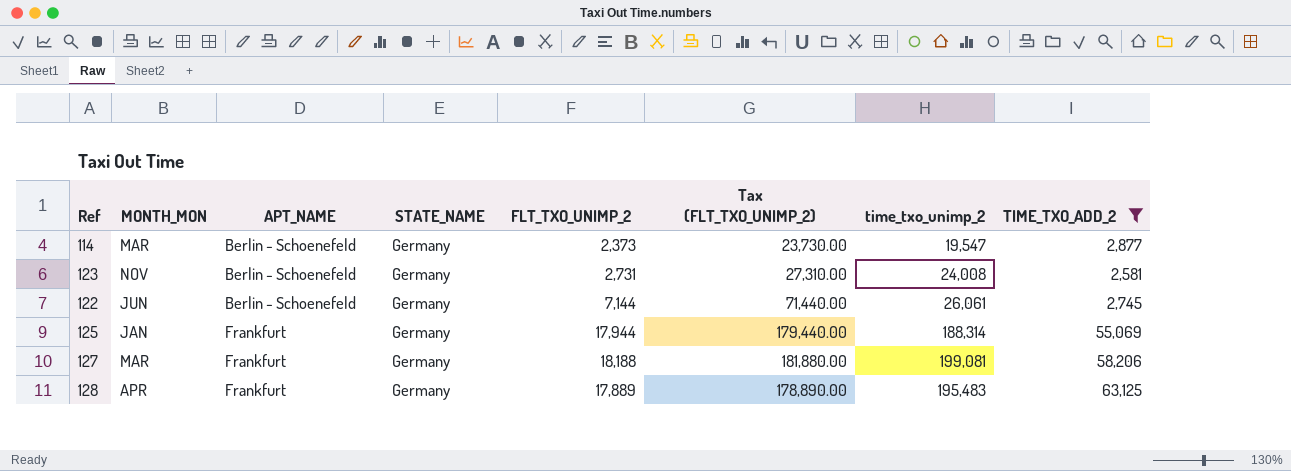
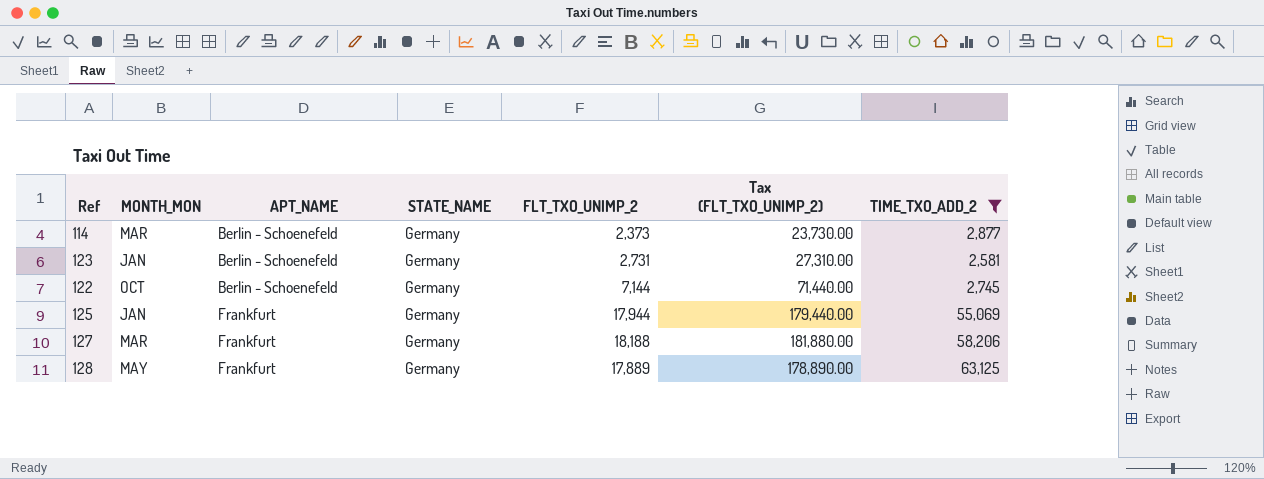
column time_txo_unimp_2 | position: 7 -> none
123 | MONTH_MON: NOV -> JAN
122 | MONTH_MON: JUN -> OCT
128 | MONTH_MON: APR -> MAY

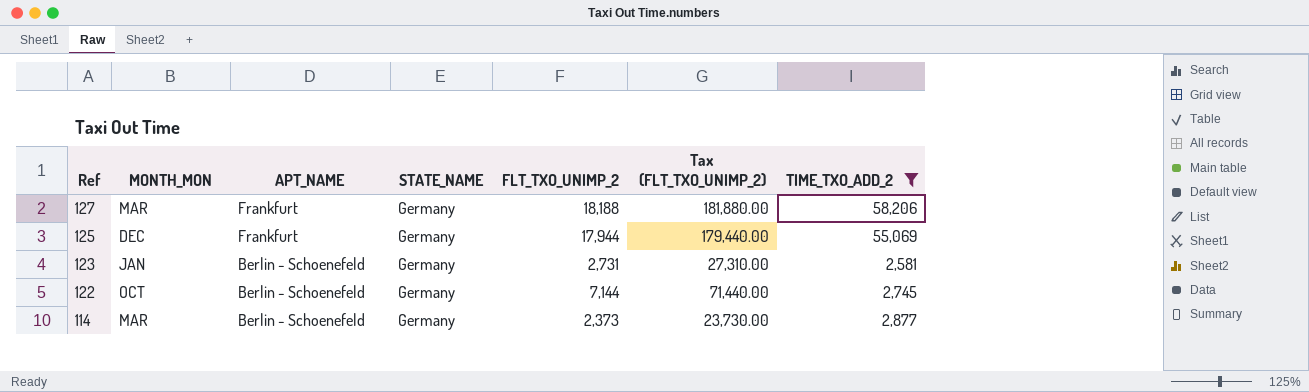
row order: APT_NAME ascending -> Ref descending
row 128: MAY | Frankfurt | Germany | 17,889 | 178,890.00 | 63,125 -> none
125 | MONTH_MON: JAN -> DEC

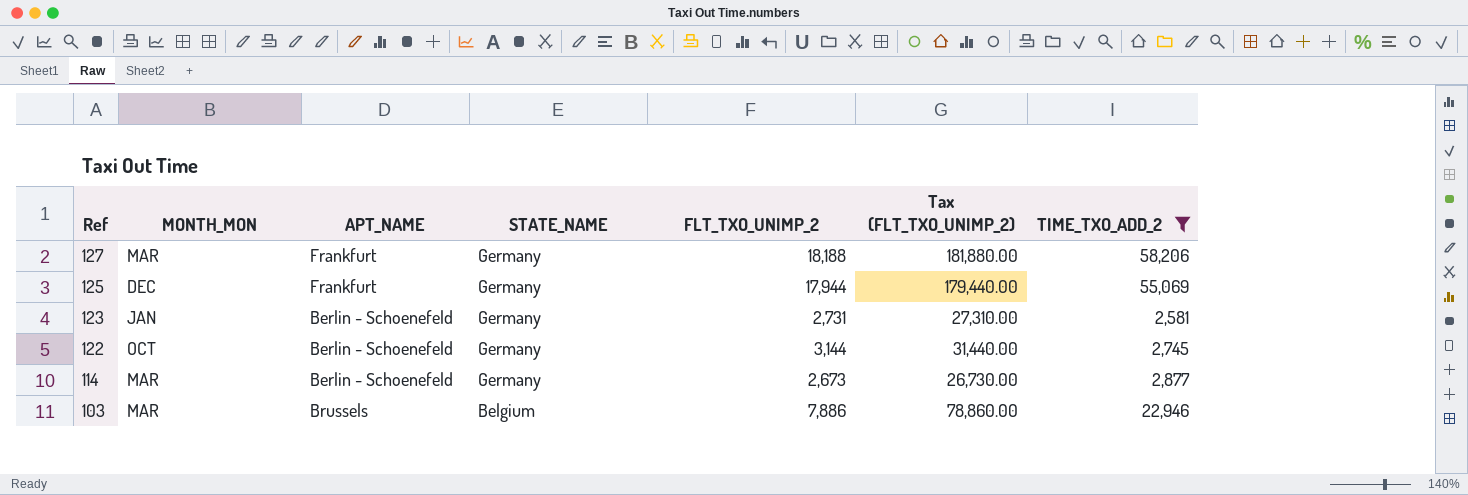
122 | FLT_TXO_UNIMP_2: 7,144 -> 3,144
122 | Tax (FLT_TXO_UNIMP_2): 71,440.00 -> 31,440.00
114 | FLT_TXO_UNIMP_2: 2,373 -> 2,673
114 | Tax (FLT_TXO_UNIMP_2): 23,730.00 -> 26,730.00
row 103: none -> MAR | Brussels | Belgium | 7,886 | 78,860.00 | 22,946

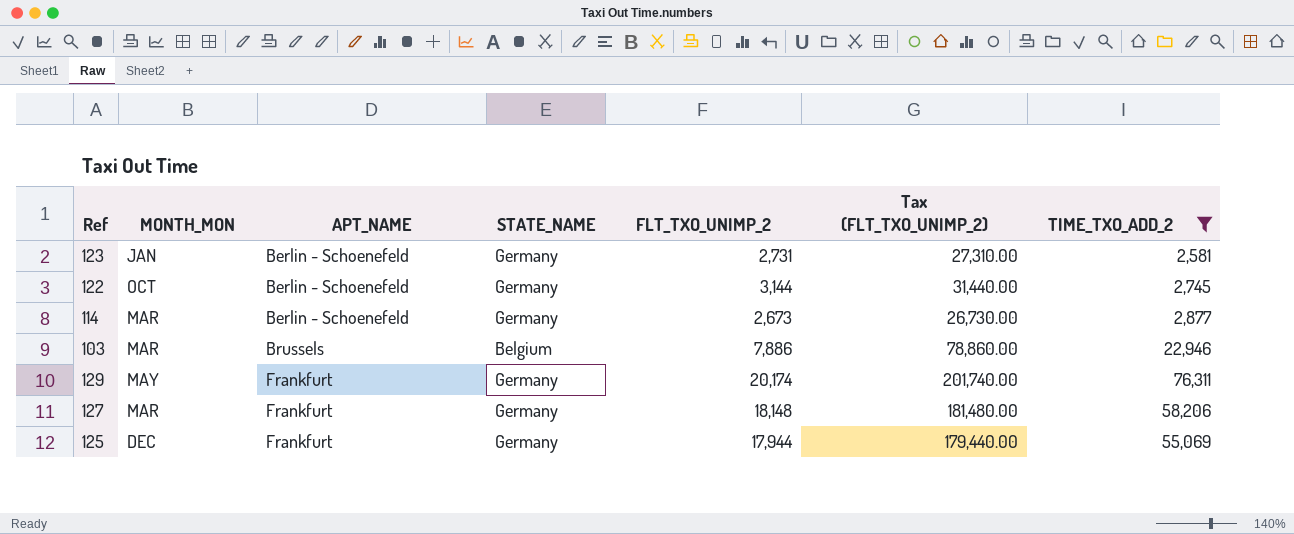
row order: Ref descending -> APT_NAME ascending
row 129: none -> MAY | Frankfurt | Germany | 20,174 | 201,740.00 | 76,311
127 | FLT_TXO_UNIMP_2: 18,188 -> 18,148
127 | Tax (FLT_TXO_UNIMP_2): 181,880.00 -> 181,480.00

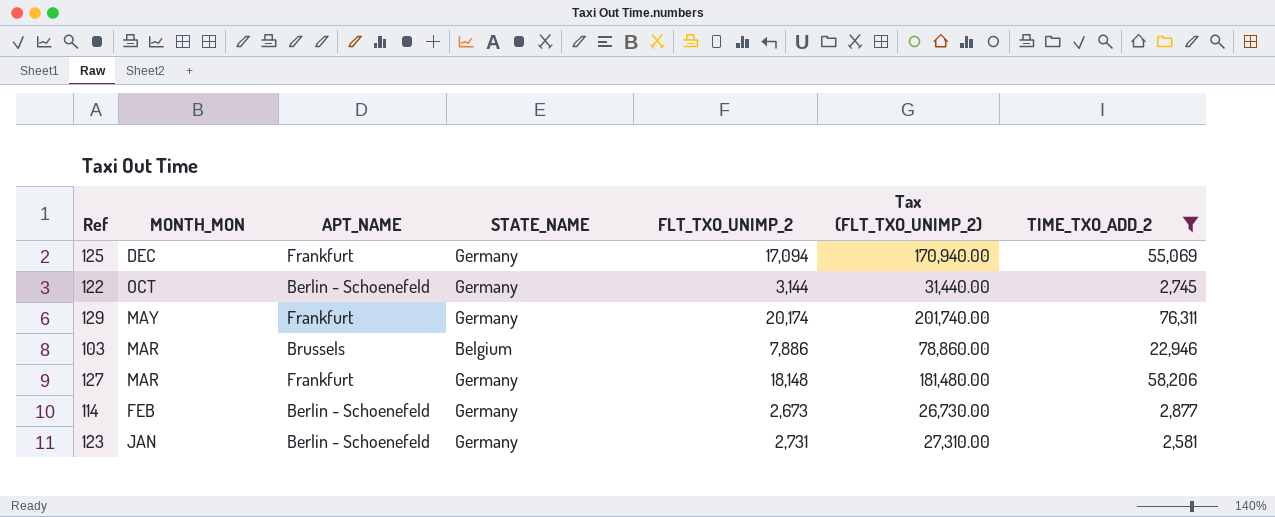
row order: APT_NAME ascending -> MONTH_MON descending
125 | FLT_TXO_UNIMP_2: 17,944 -> 17,094
125 | Tax (FLT_TXO_UNIMP_2): 179,440.00 -> 170,940.00
114 | MONTH_MON: MAR -> FEB

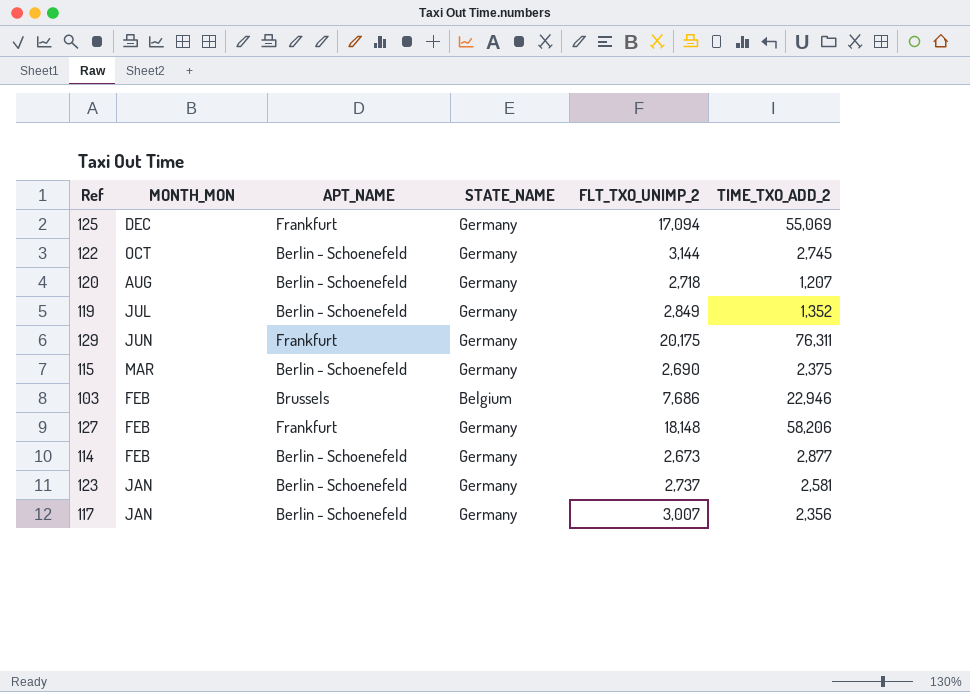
filter: TIME_TXO_ADD_2 >= 2,581 -> none
column Tax (FLT_TXO_UNIMP_2) | formula: [FLT_TXO_UNIMP_2] * 10 -> none
129 | MONTH_MON: MAY -> JUN
129 | FLT_TXO_UNIMP_2: 20,174 -> 20,175
103 | MONTH_MON: MAR -> FEB
103 | FLT_TXO_UNIMP_2: 7,886 -> 7,686
127 | MONTH_MON: MAR -> FEB
123 | FLT_TXO_UNIMP_2: 2,731 -> 2,737

